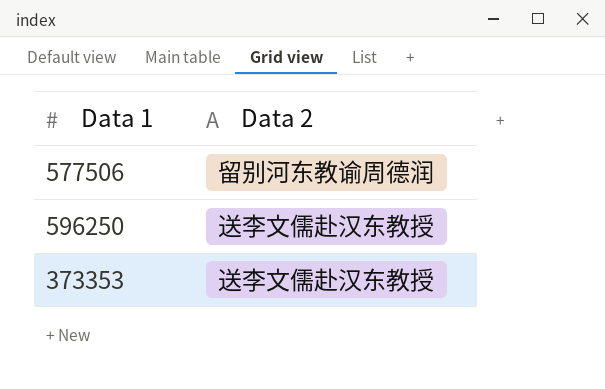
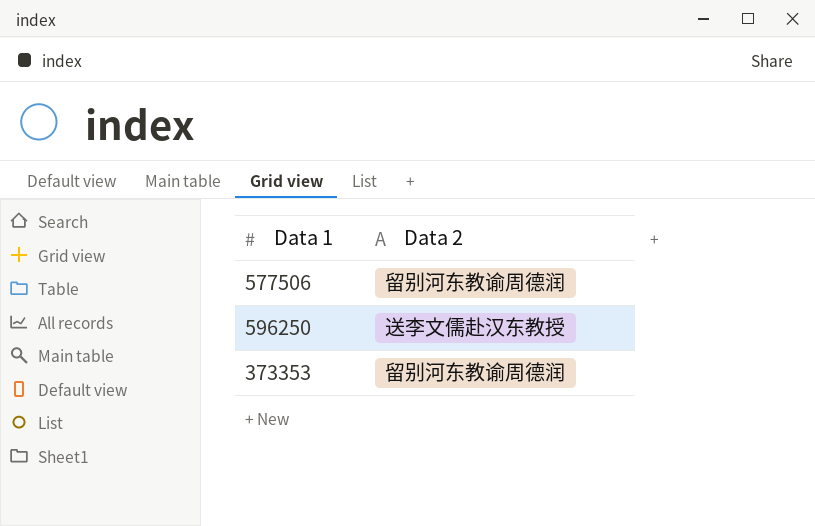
373353 | Data 2: 送李文儒赴汉东教授 -> 留别河东教谕周德润

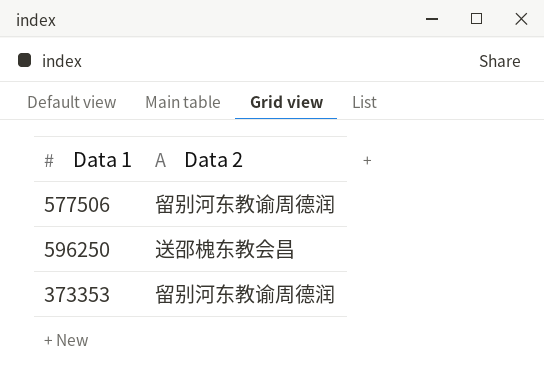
596250 | Data 2: 送李文儒赴汉东教授 -> 送邵槐东教会昌

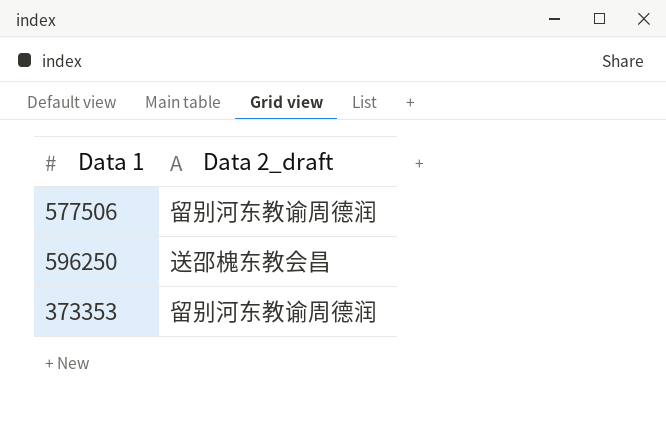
column name: Data 2 -> Data 2_draft

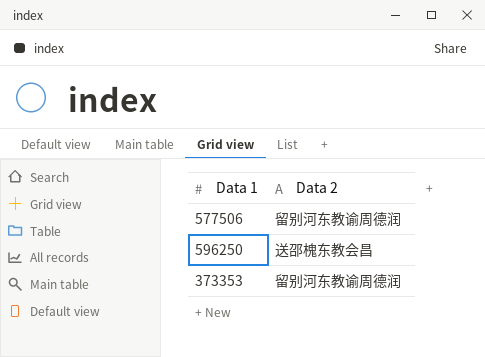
column name: Data 2_draft -> Data 2

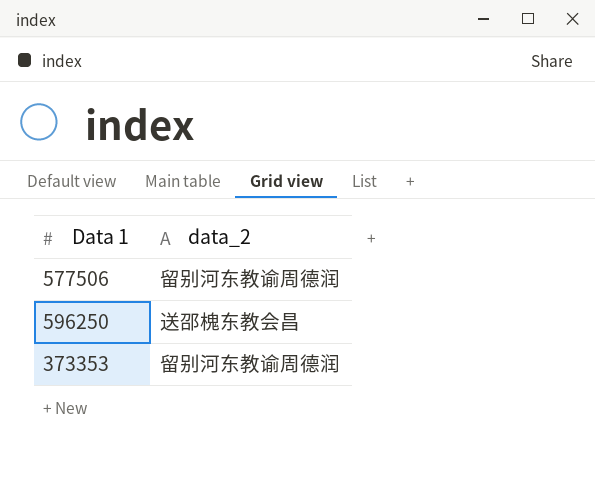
column name: Data 2 -> data_2

